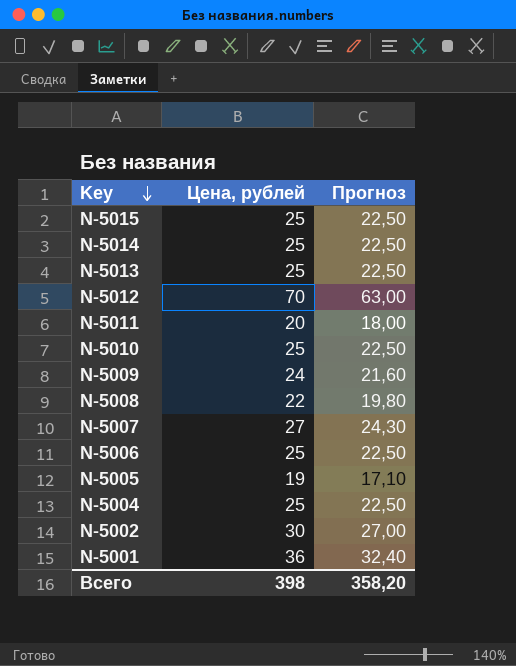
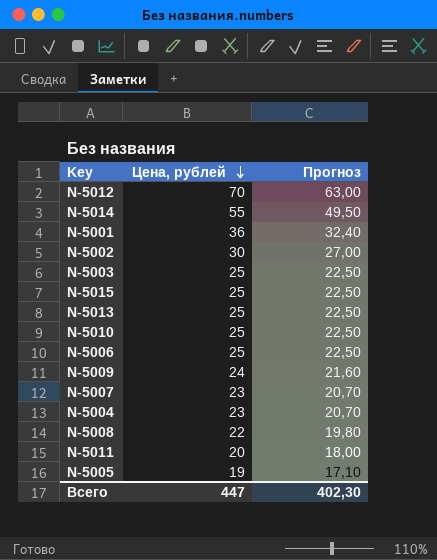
row order: Key descending -> Цена, рублей descending
N-5014 | Цена, рублей: 25 -> 55
N-5014 | Прогноз: 22,50 -> 49,50
row N-5003: none -> 25 | 22,50
N-5007 | Цена, рублей: 27 -> 23
N-5007 | Прогноз: 24,30 -> 20,70
N-5004 | Цена, рублей: 25 -> 23
N-5004 | Прогноз: 22,50 -> 20,70
Всего | Цена, рублей: 398 -> 447
Всего | Прогноз: 358,20 -> 402,30

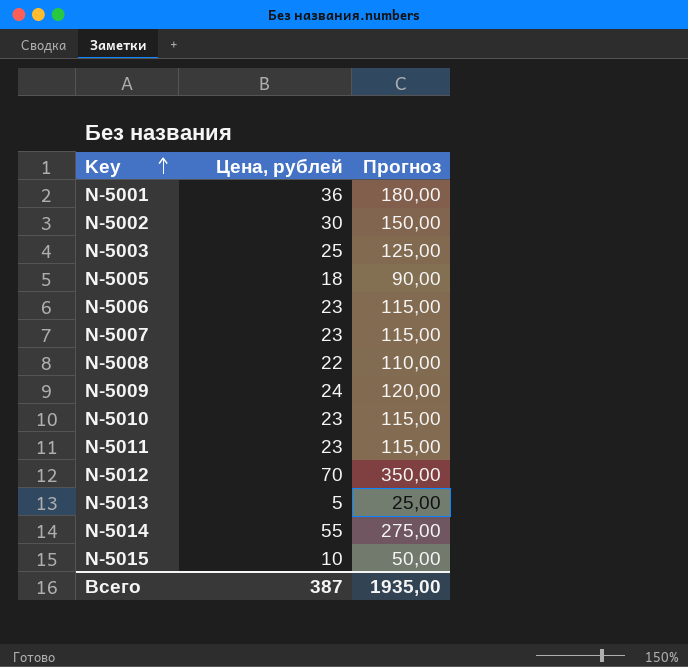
row order: Цена, рублей descending -> Key ascending
column Прогноз | formula: [Цена, рублей] * 0,9 -> [Цена, рублей] * 5
row N-5004: 23 | 20,70 -> none
N-5005 | Цена, рублей: 19 -> 18
N-5006 | Цена, рублей: 25 -> 23
N-5010 | Цена, рублей: 25 -> 23
N-5011 | Цена, рублей: 20 -> 23
N-5013 | Цена, рублей: 25 -> 5
N-5015 | Цена, рублей: 25 -> 10
Всего | Цена, рублей: 447 -> 387
Всего | Прогноз: 402,30 -> 1935,00

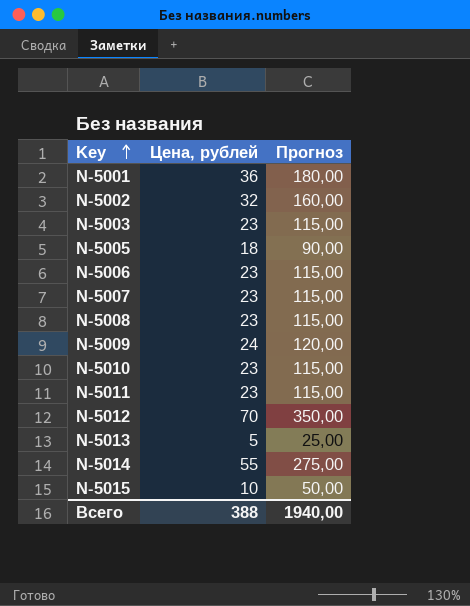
N-5002 | Цена, рублей: 30 -> 32
N-5002 | Прогноз: 150,00 -> 160,00
N-5003 | Цена, рублей: 25 -> 23
N-5003 | Прогноз: 125,00 -> 115,00
N-5008 | Цена, рублей: 22 -> 23
N-5008 | Прогноз: 110,00 -> 115,00
Всего | Цена, рублей: 387 -> 388
Всего | Прогноз: 1935,00 -> 1940,00

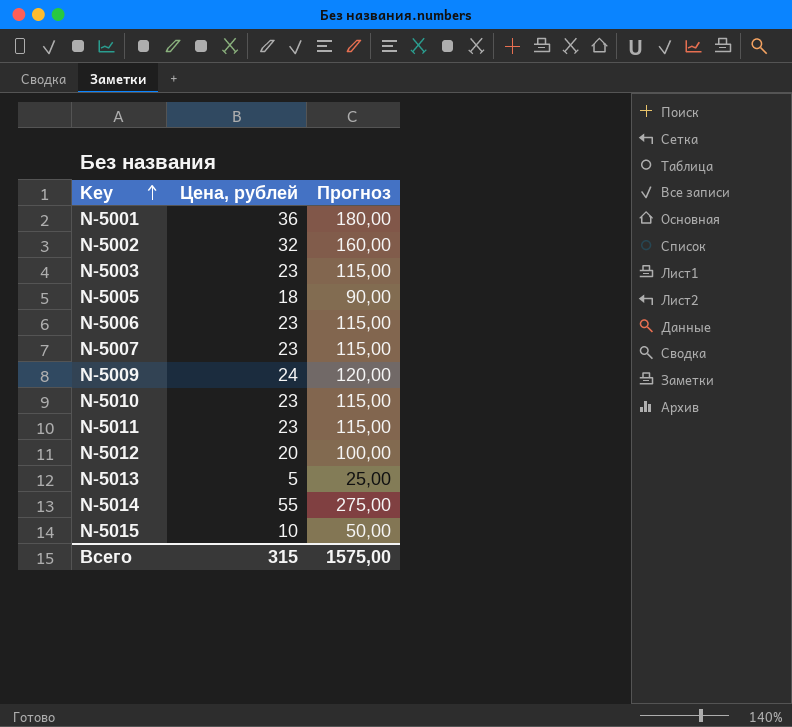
row N-5008: 23 | 115,00 -> none
N-5012 | Цена, рублей: 70 -> 20
N-5012 | Прогноз: 350,00 -> 100,00
Всего | Цена, рублей: 388 -> 315
Всего | Прогноз: 1940,00 -> 1575,00

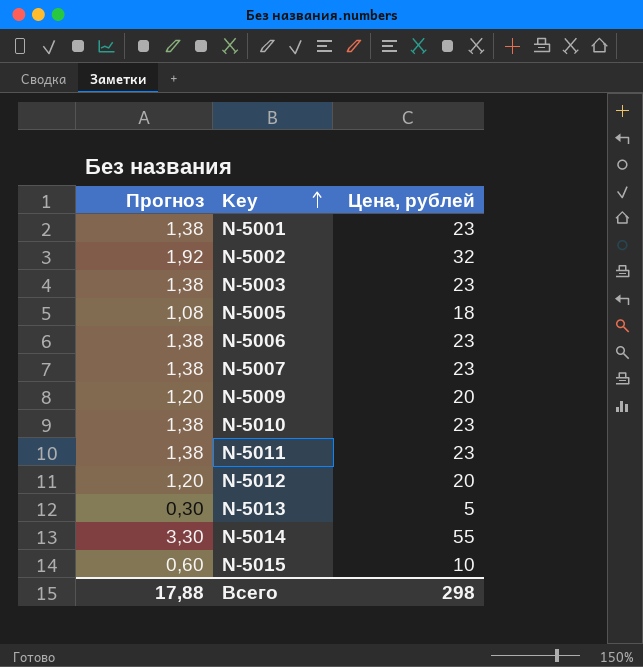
column Прогноз | formula: [Цена, рублей] * 5 -> [Цена, рублей] * 0,06
column Прогноз | position: 3 -> 1
N-5001 | Цена, рублей: 36 -> 23
N-5009 | Цена, рублей: 24 -> 20
Всего | Прогноз: 1575,00 -> 17,88
Всего | Цена, рублей: 315 -> 298

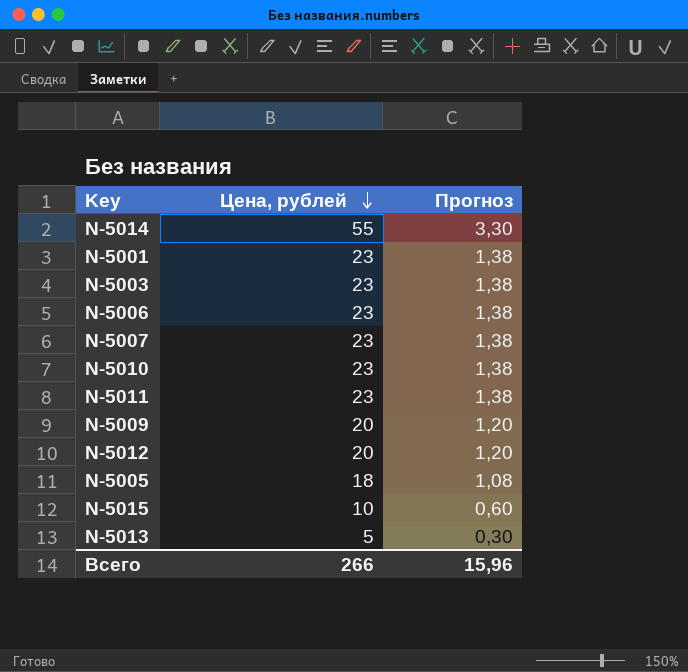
row order: Key ascending -> Цена, рублей descending
column Прогноз | position: 1 -> 3
row N-5002: 1,92 | 32 -> none
Всего | Цена, рублей: 298 -> 266
Всего | Прогноз: 17,88 -> 15,96

